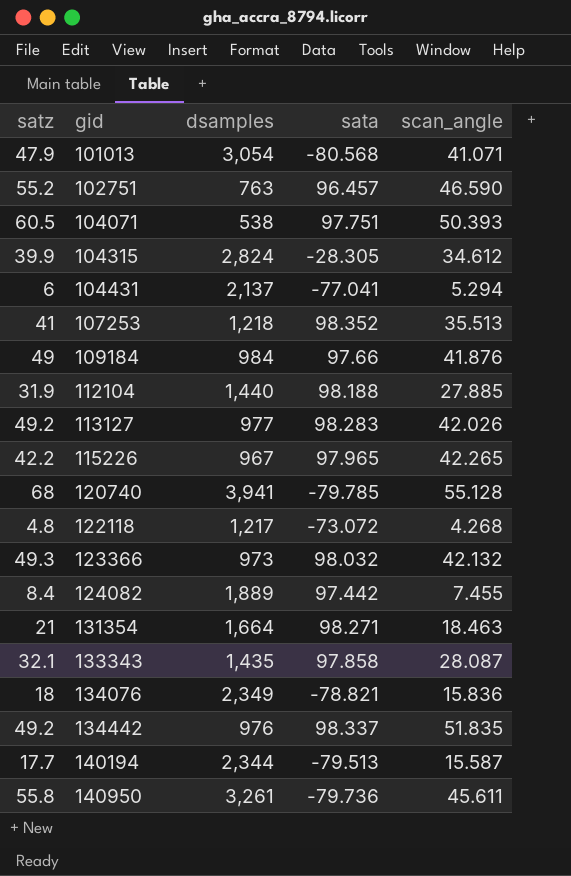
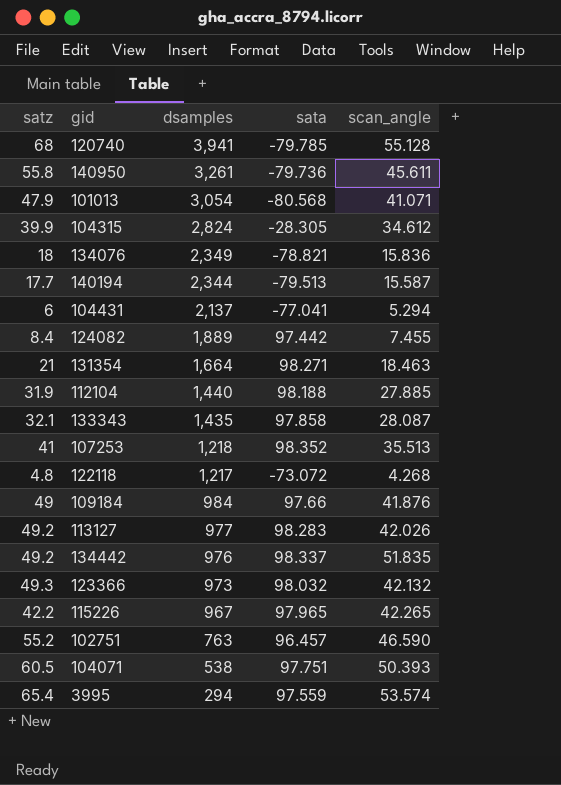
row order: gid ascending -> dsamples descending
row 3995: none -> 65.4 | 294 | 97.559 | 53.574

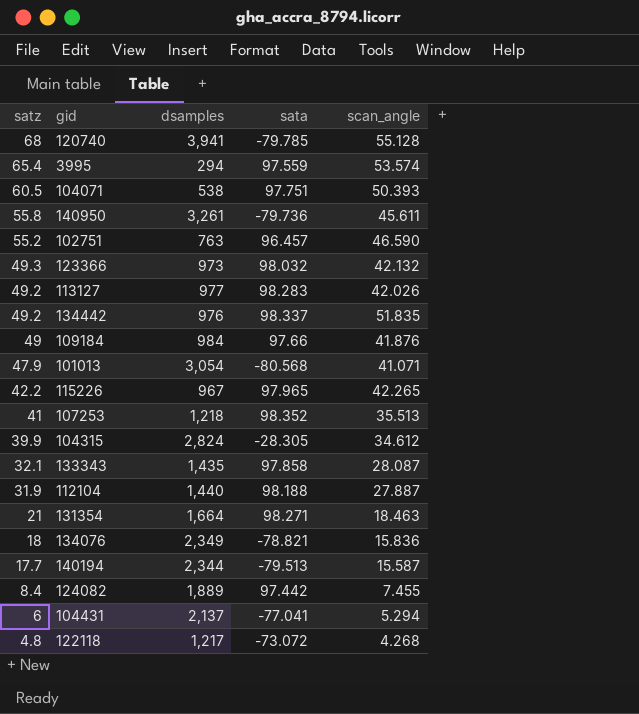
row order: dsamples descending -> satz descending
112104 | scan_angle: 27.885 -> 27.887

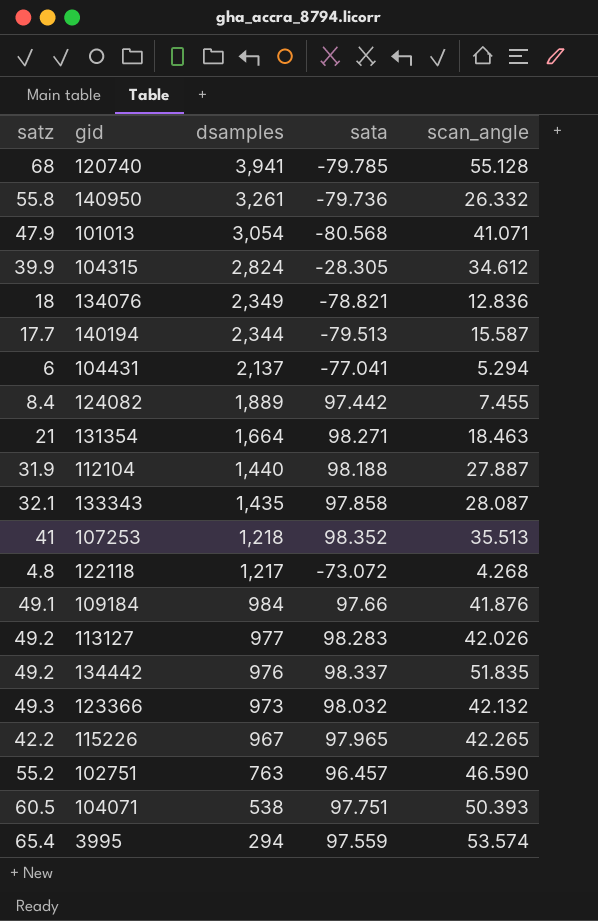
row order: satz descending -> dsamples descending
140950 | scan_angle: 45.611 -> 26.332
134076 | scan_angle: 15.836 -> 12.836
109184 | satz: 49 -> 49.1

